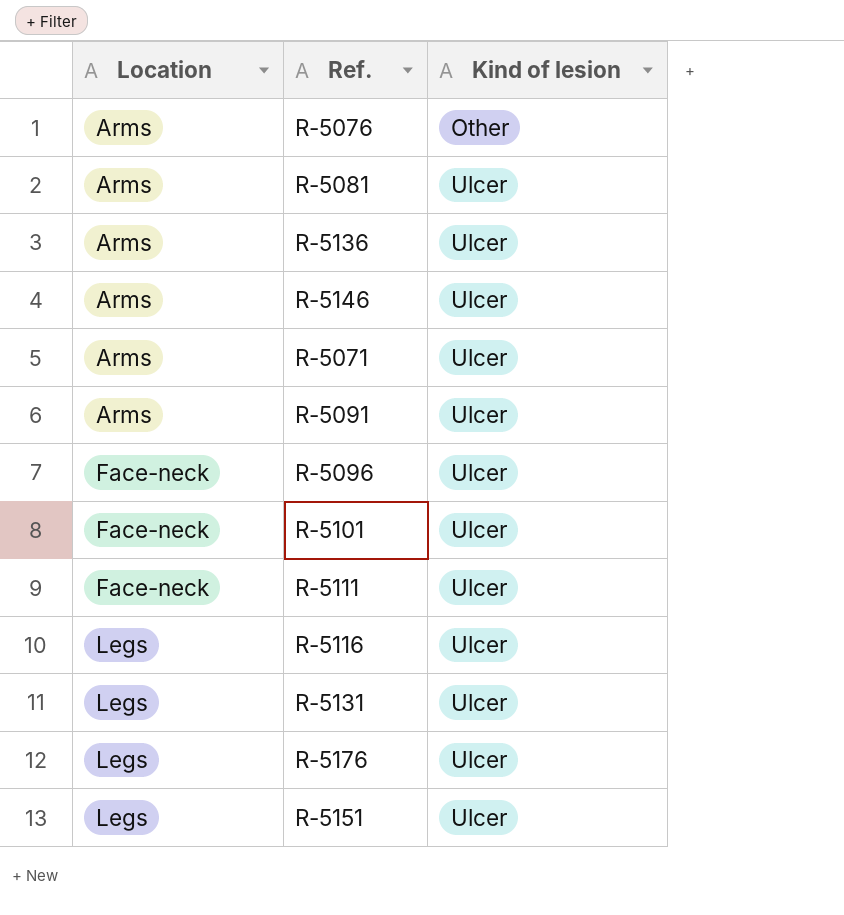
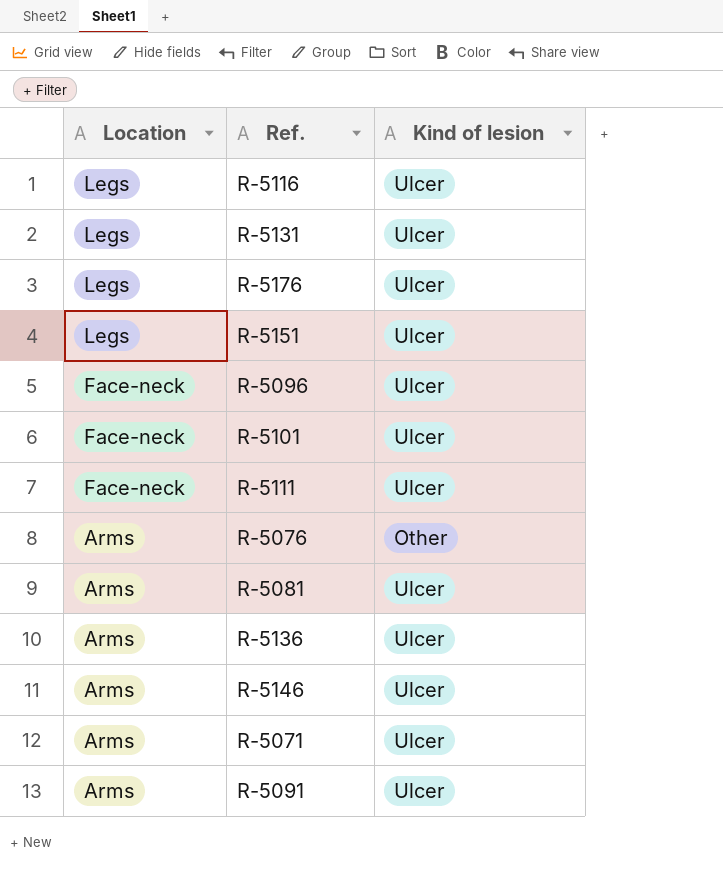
row order: Location ascending -> Location descending

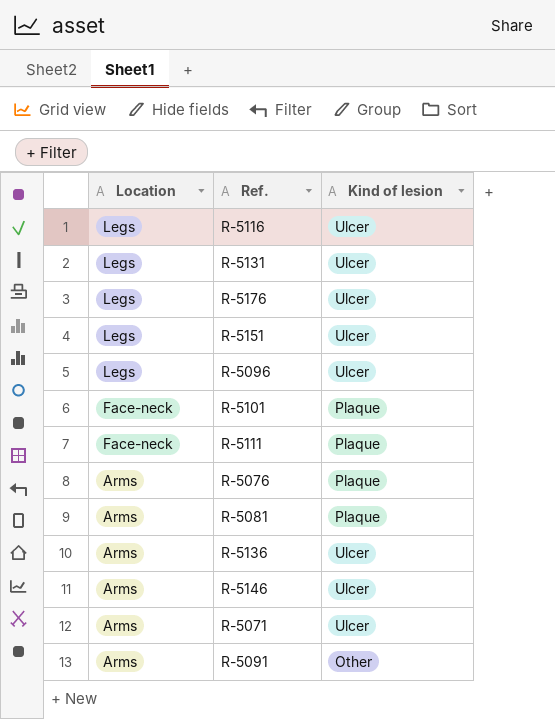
R-5096 | Location: Face-neck -> Legs
R-5101 | Kind of lesion: Ulcer -> Plaque
R-5111 | Kind of lesion: Ulcer -> Plaque
R-5076 | Kind of lesion: Other -> Plaque
R-5081 | Kind of lesion: Ulcer -> Plaque
R-5091 | Kind of lesion: Ulcer -> Other

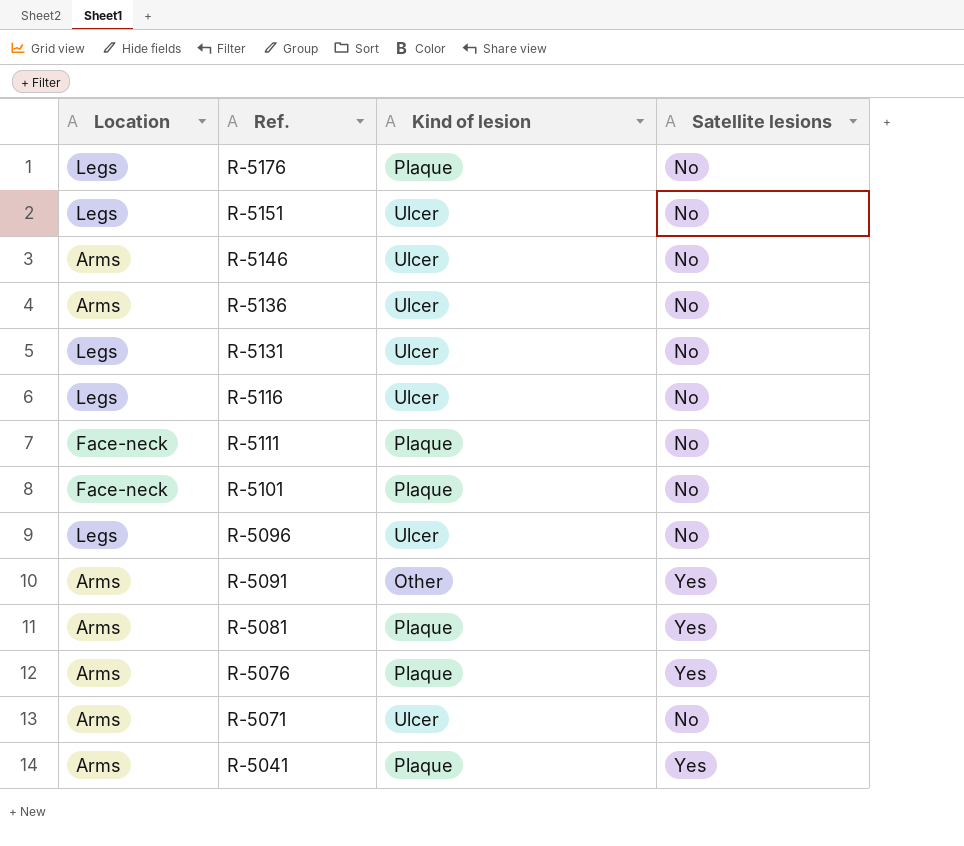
row order: Location descending -> Ref. descending
column Satellite lesions | position: none -> 4
R-5176 | Kind of lesion: Ulcer -> Plaque
row R-5041: none -> Arms | Plaque | Yes

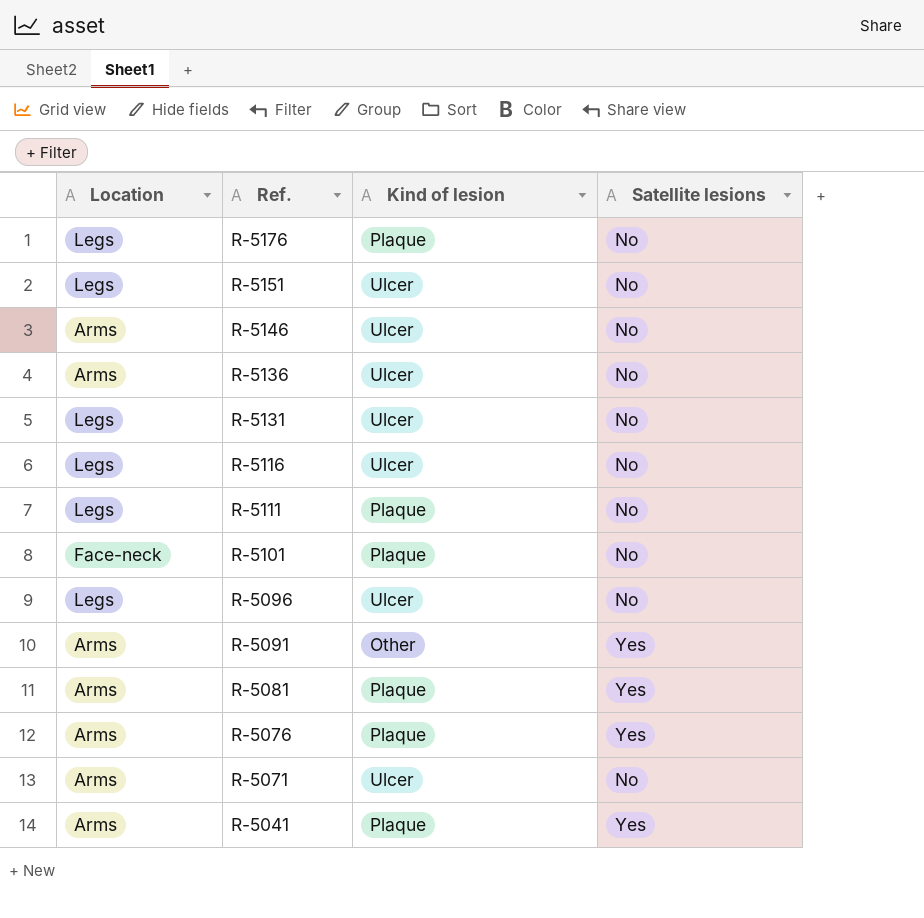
R-5111 | Location: Face-neck -> Legs

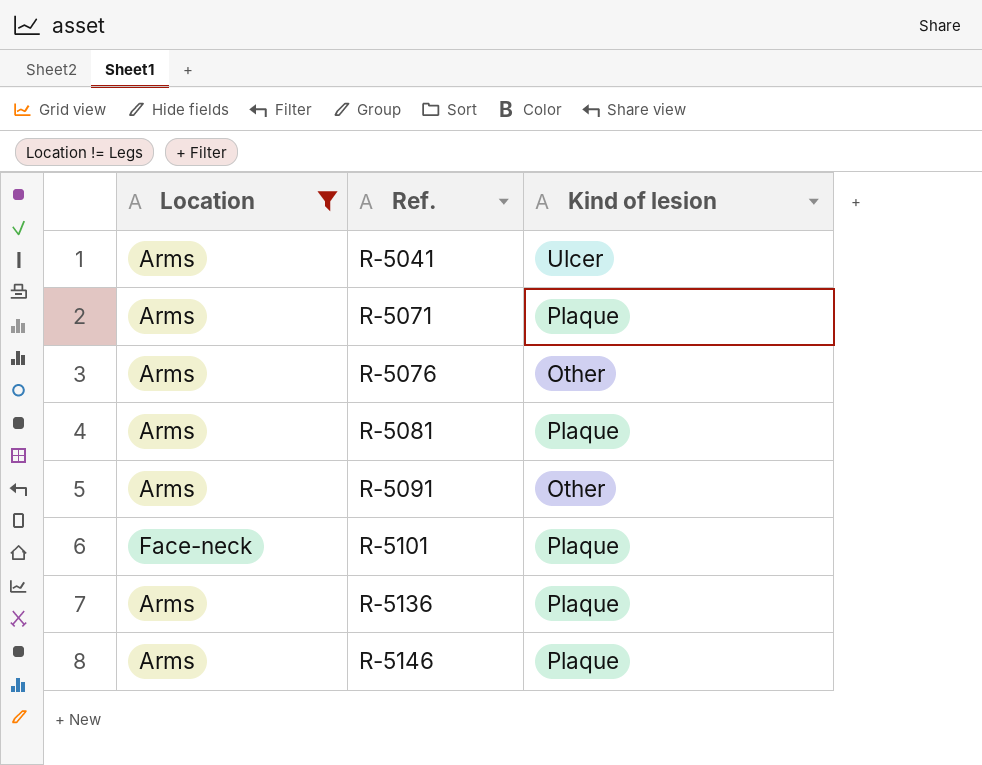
filter: none -> Location != Legs
row order: Ref. descending -> Ref. ascending
column Satellite lesions | position: 4 -> none
R-5041 | Kind of lesion: Plaque -> Ulcer
R-5071 | Kind of lesion: Ulcer -> Plaque
R-5076 | Kind of lesion: Plaque -> Other
R-5136 | Kind of lesion: Ulcer -> Plaque
R-5146 | Kind of lesion: Ulcer -> Plaque

